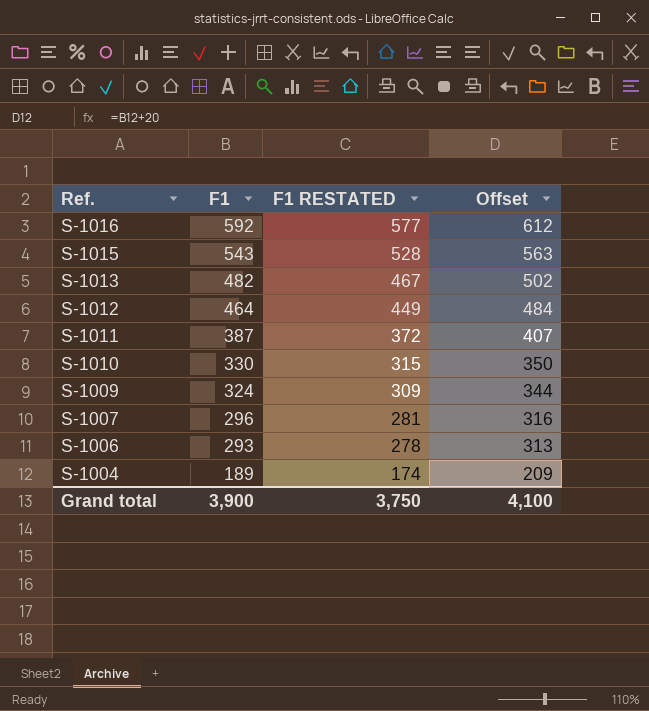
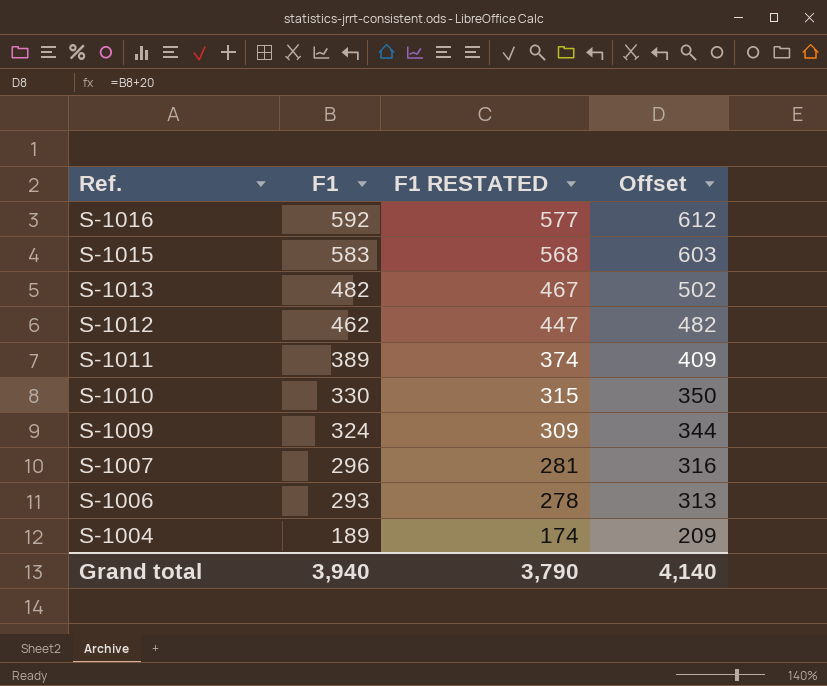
S-1015 | F1: 543 -> 583
S-1015 | F1 RESTATED: 528 -> 568
S-1015 | Offset: 563 -> 603
S-1012 | F1: 464 -> 462
S-1012 | F1 RESTATED: 449 -> 447
S-1012 | Offset: 484 -> 482
S-1011 | F1: 387 -> 389
S-1011 | F1 RESTATED: 372 -> 374
S-1011 | Offset: 407 -> 409
Grand total | F1: 3,900 -> 3,940
Grand total | F1 RESTATED: 3,750 -> 3,790
Grand total | Offset: 4,100 -> 4,140

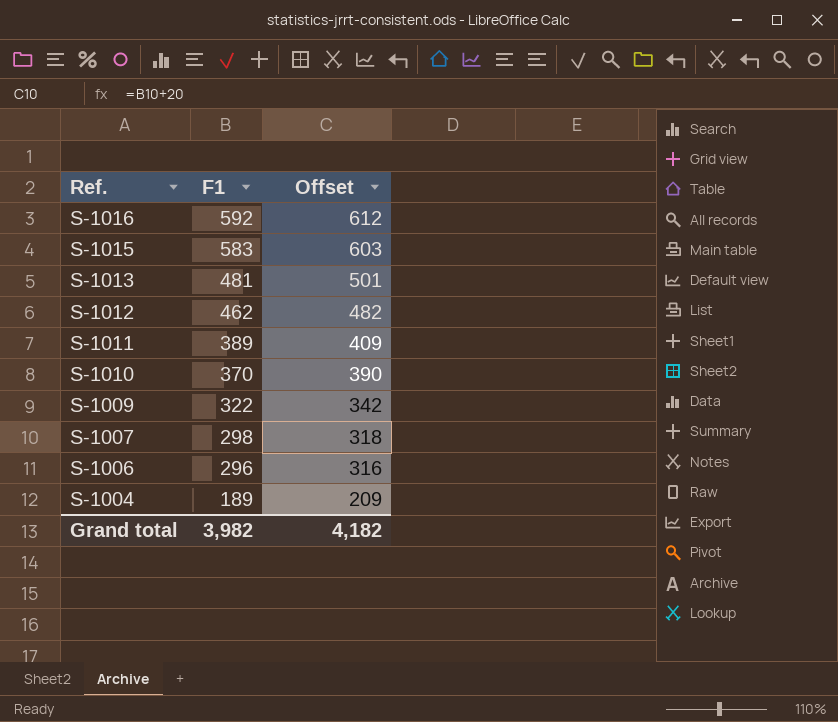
column F1 RESTATED | formula: [F1] - 15 -> none
S-1013 | F1: 482 -> 481
S-1013 | Offset: 502 -> 501
S-1010 | F1: 330 -> 370
S-1010 | Offset: 350 -> 390
S-1009 | F1: 324 -> 322
S-1009 | Offset: 344 -> 342
S-1007 | F1: 296 -> 298
S-1007 | Offset: 316 -> 318
S-1006 | F1: 293 -> 296
S-1006 | Offset: 313 -> 316
Grand total | F1: 3,940 -> 3,982
Grand total | Offset: 4,140 -> 4,182

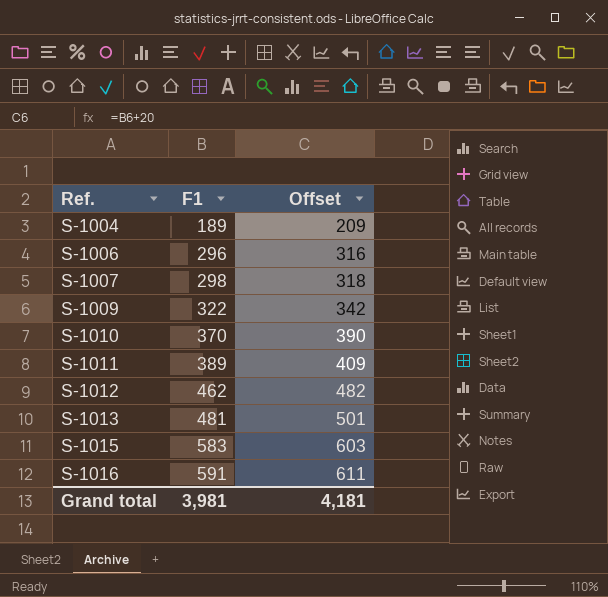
row order: Ref. descending -> Ref. ascending
S-1016 | F1: 592 -> 591
S-1016 | Offset: 612 -> 611
Grand total | F1: 3,982 -> 3,981
Grand total | Offset: 4,182 -> 4,181

